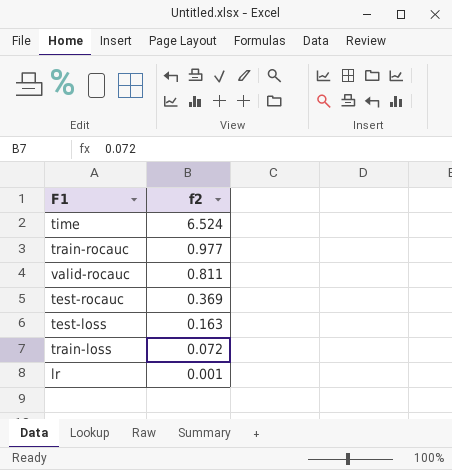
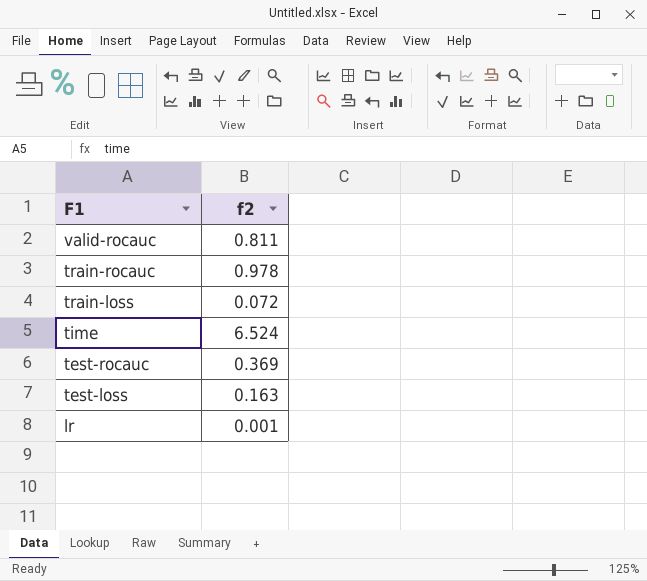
row order: f2 descending -> F1 descending
train-rocauc | f2: 0.977 -> 0.978

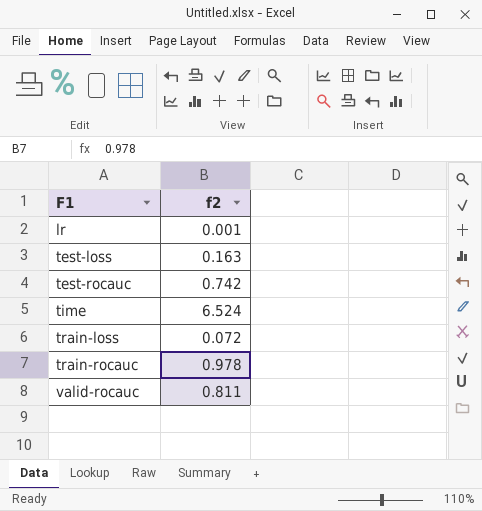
row order: F1 descending -> F1 ascending
test-rocauc | f2: 0.369 -> 0.742

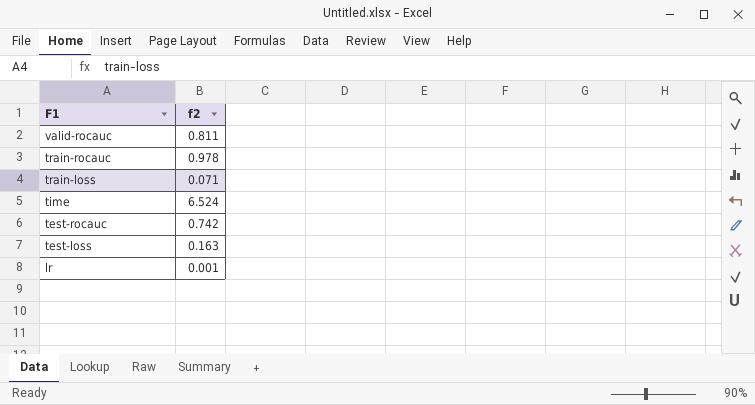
row order: F1 ascending -> F1 descending
train-loss | f2: 0.072 -> 0.071

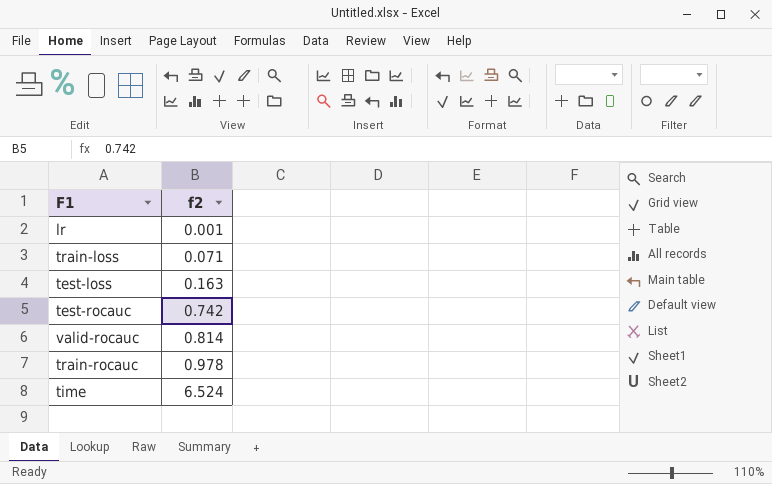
row order: F1 descending -> f2 ascending
valid-rocauc | f2: 0.811 -> 0.814

